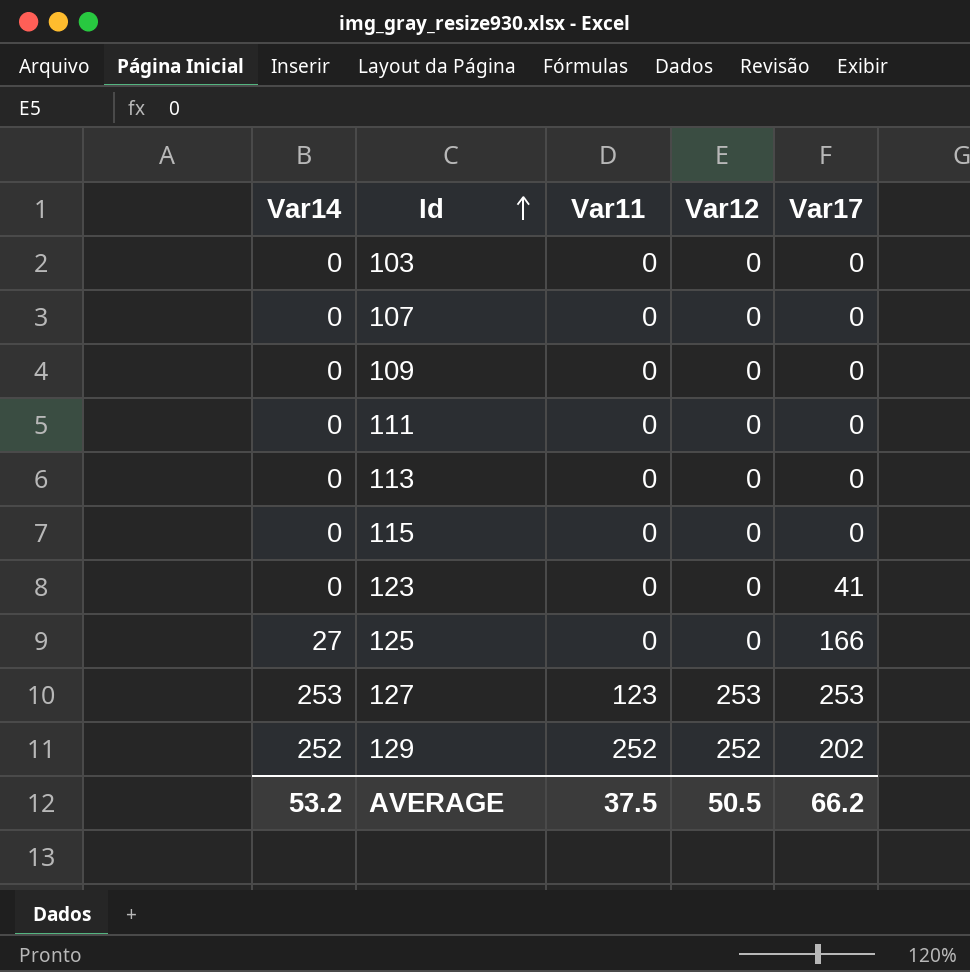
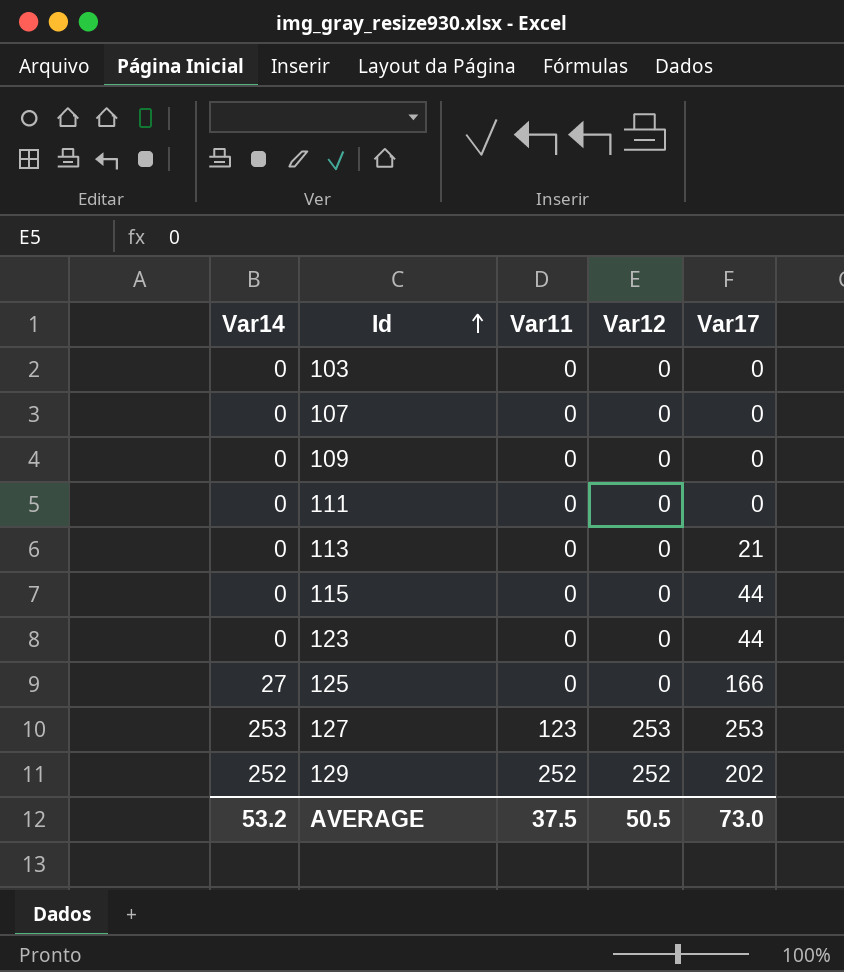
113 | Var17: 0 -> 21
115 | Var17: 0 -> 44
123 | Var17: 41 -> 44
AVERAGE | Var17: 66.2 -> 73.0

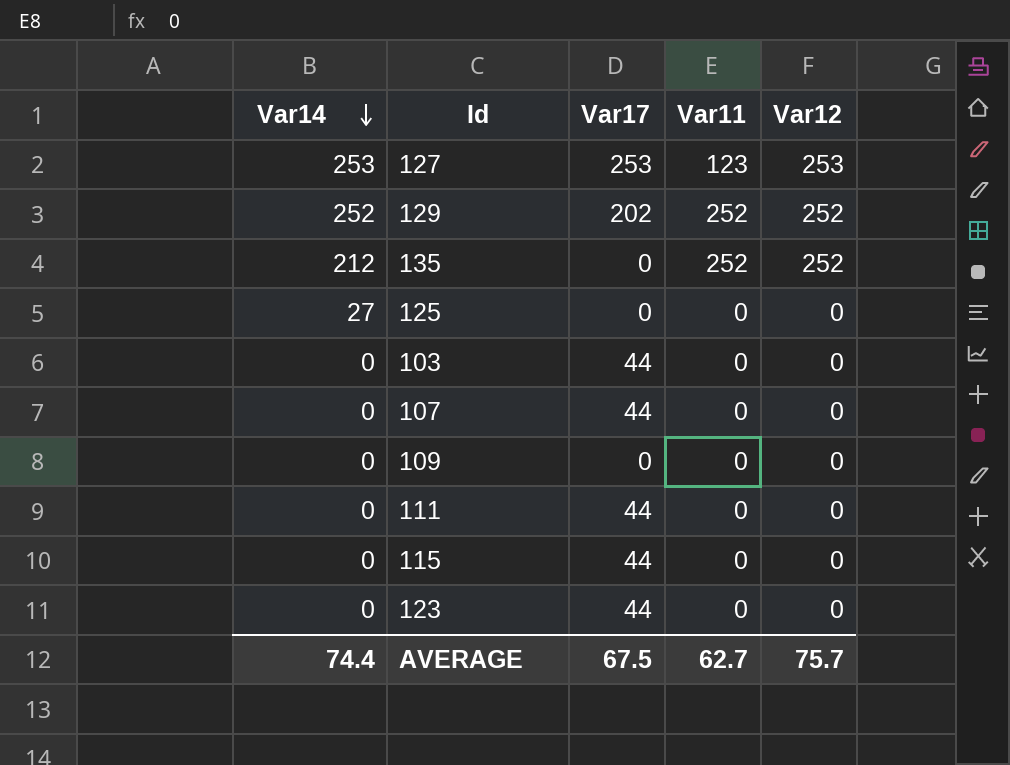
row order: Id ascending -> Var14 descending
column Var17 | position: 5 -> 3
row 113: 0 | 0 | 0 | 21 -> none
row 135: none -> 212 | 0 | 252 | 252
125 | Var17: 166 -> 0
103 | Var17: 0 -> 44
107 | Var17: 0 -> 44
111 | Var17: 0 -> 44
AVERAGE | Var14: 53.2 -> 74.4
AVERAGE | Var17: 73.0 -> 67.5
AVERAGE | Var11: 37.5 -> 62.7
AVERAGE | Var12: 50.5 -> 75.7

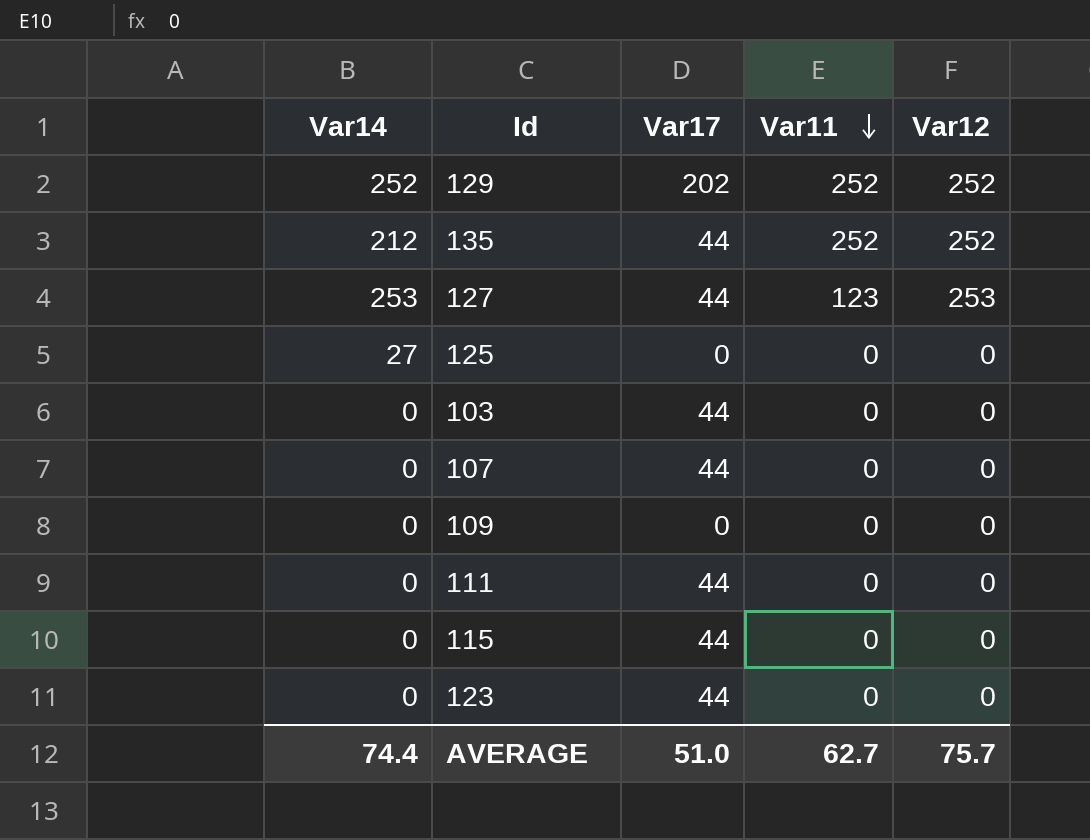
row order: Var14 descending -> Var11 descending
135 | Var17: 0 -> 44
127 | Var17: 253 -> 44
AVERAGE | Var17: 67.5 -> 51.0

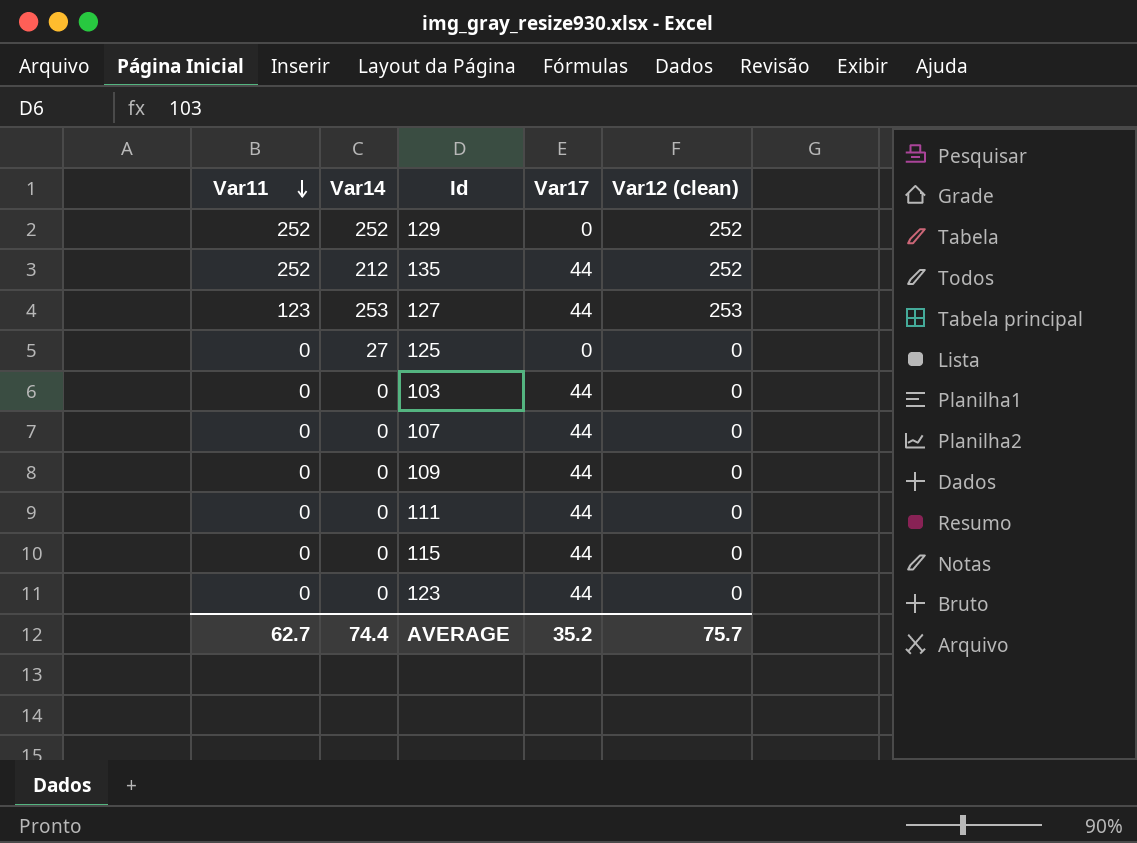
column Var11 | position: 4 -> 1
column name: Var12 -> Var12 (clean)
129 | Var17: 202 -> 0
109 | Var17: 0 -> 44
AVERAGE | Var17: 51.0 -> 35.2

